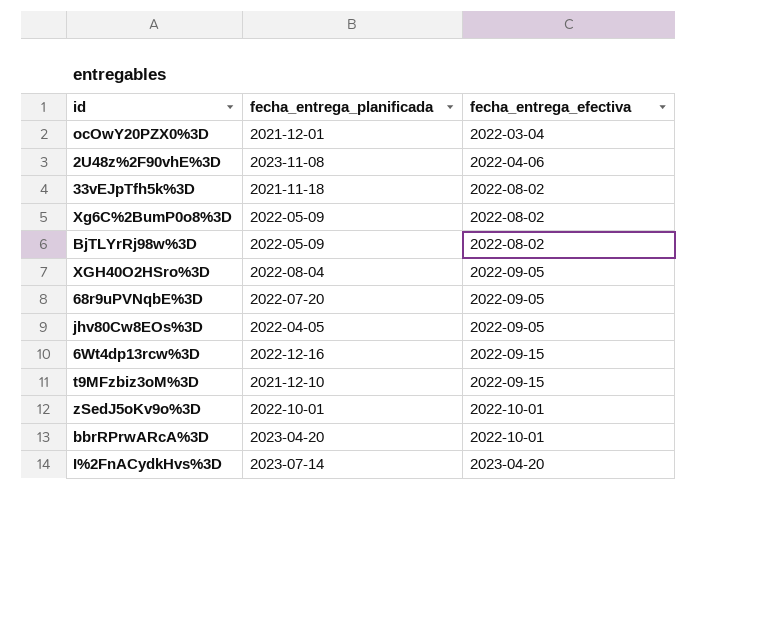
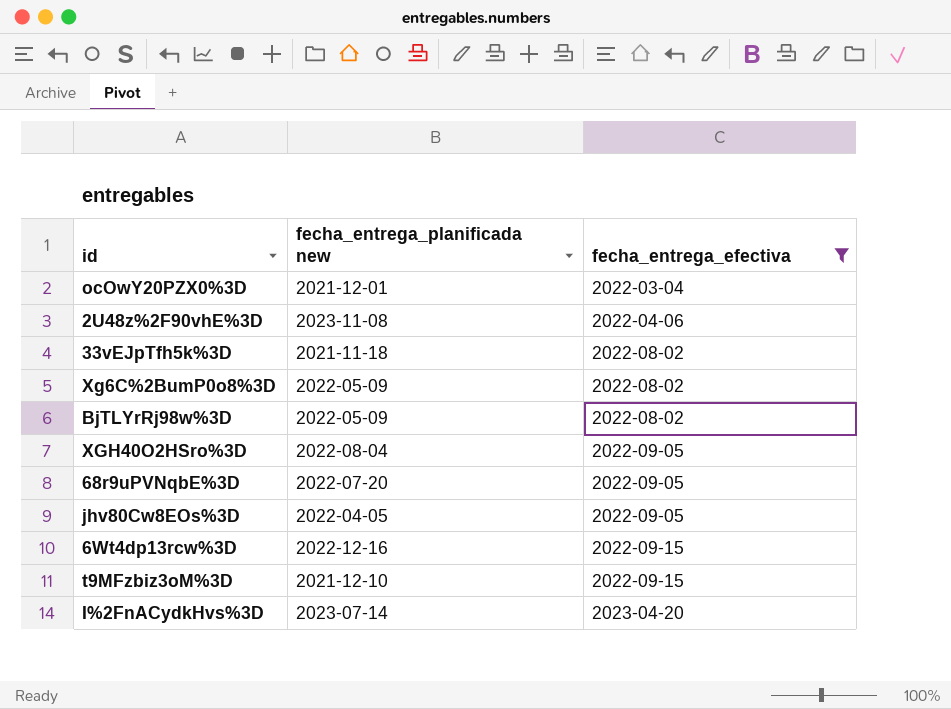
filter: none -> fecha_entrega_efectiva != 2022-10-01
column name: fecha_entrega_planificada -> fecha_entrega_planificada new

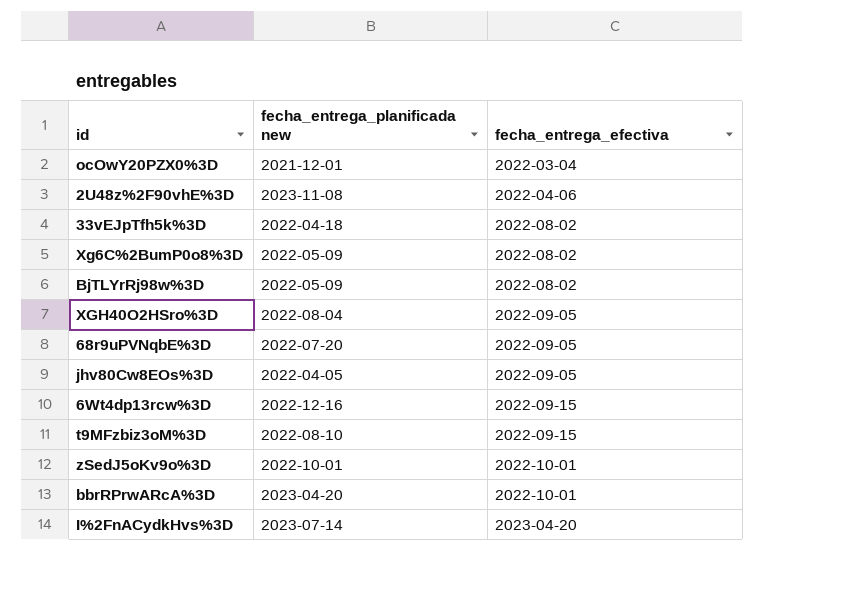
filter: fecha_entrega_efectiva != 2022-10-01 -> none
33vEJpTfh5k%3D | fecha_entrega_planificada new: 2021-11-18 -> 2022-04-18
t9MFzbiz3oM%3D | fecha_entrega_planificada new: 2021-12-10 -> 2022-08-10

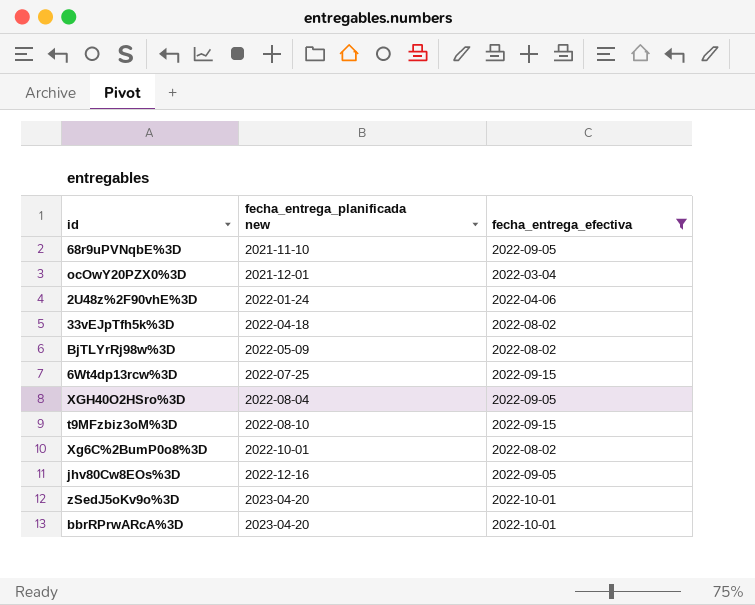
filter: none -> fecha_entrega_efectiva != 2023-04-20
row order: fecha_entrega_efectiva ascending -> fecha_entrega_planificada new ascending
68r9uPVNqbE%3D | fecha_entrega_planificada new: 2022-07-20 -> 2021-11-10
2U48z%2F90vhE%3D | fecha_entrega_planificada new: 2023-11-08 -> 2022-01-24
6Wt4dp13rcw%3D | fecha_entrega_planificada new: 2022-12-16 -> 2022-07-25
Xg6C%2BumP0o8%3D | fecha_entrega_planificada new: 2022-05-09 -> 2022-10-01
jhv80Cw8EOs%3D | fecha_entrega_planificada new: 2022-04-05 -> 2022-12-16
zSedJ5oKv9o%3D | fecha_entrega_planificada new: 2022-10-01 -> 2023-04-20

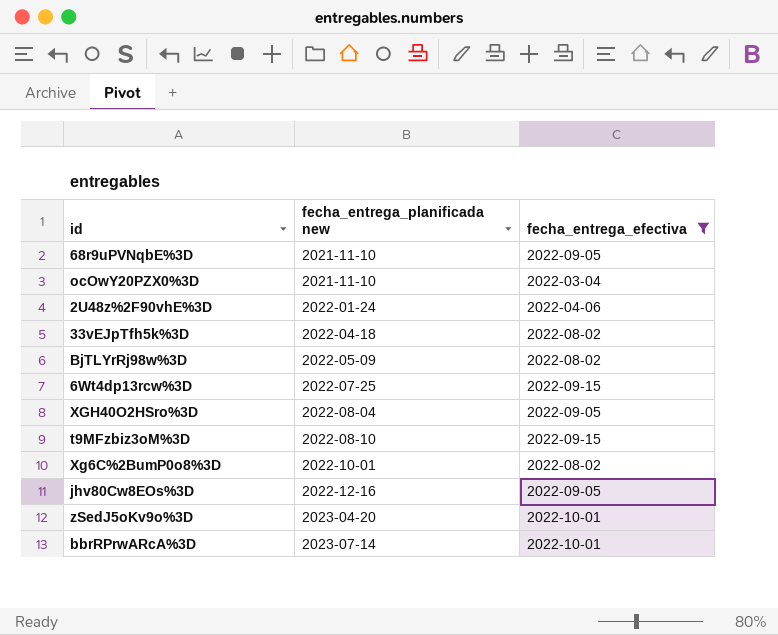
ocOwY20PZX0%3D | fecha_entrega_planificada new: 2021-12-01 -> 2021-11-10
bbrRPrwARcA%3D | fecha_entrega_planificada new: 2023-04-20 -> 2023-07-14

